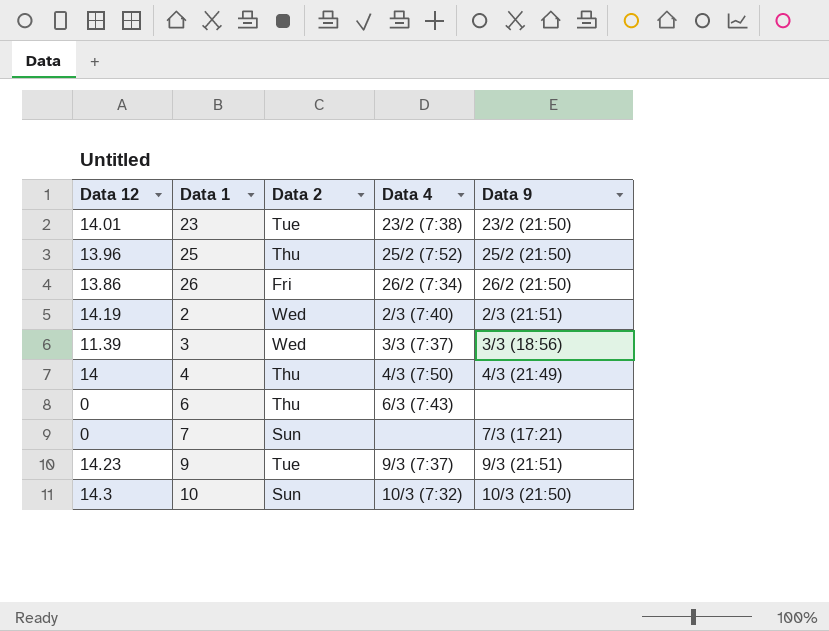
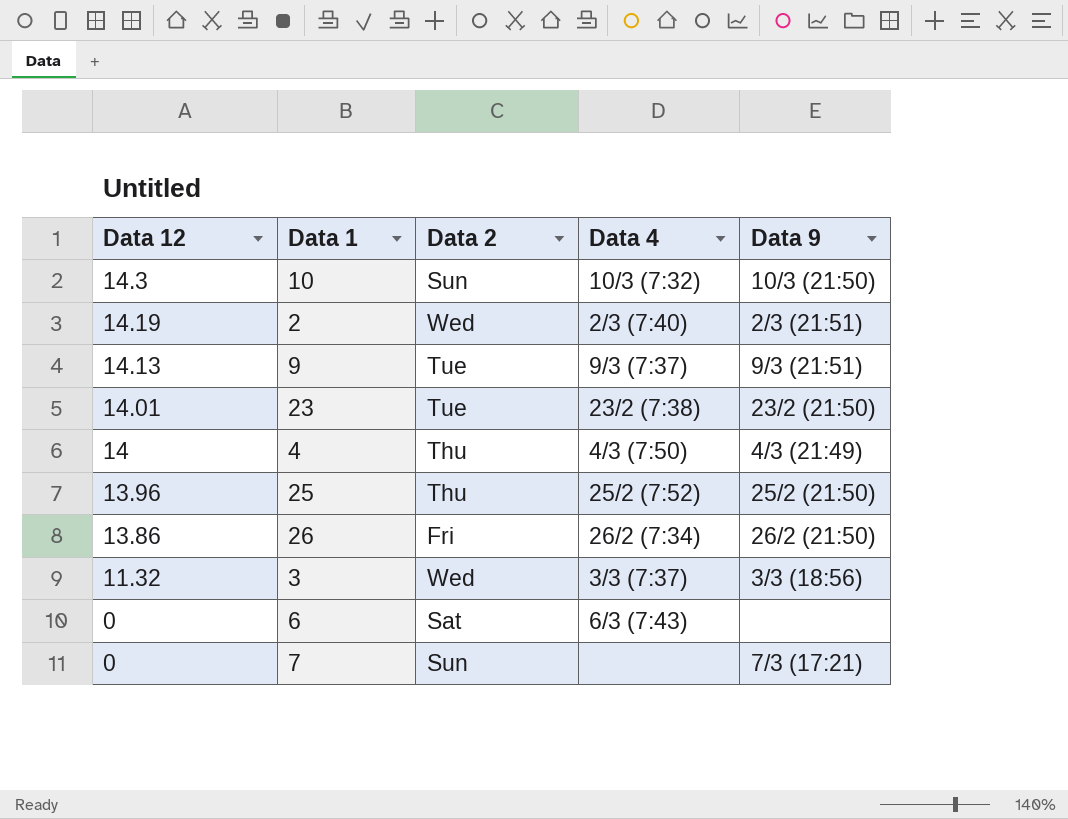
row order: none -> Data 12 descending
9 | Data 12: 14.23 -> 14.13
3 | Data 12: 11.39 -> 11.32
6 | Data 2: Thu -> Sat

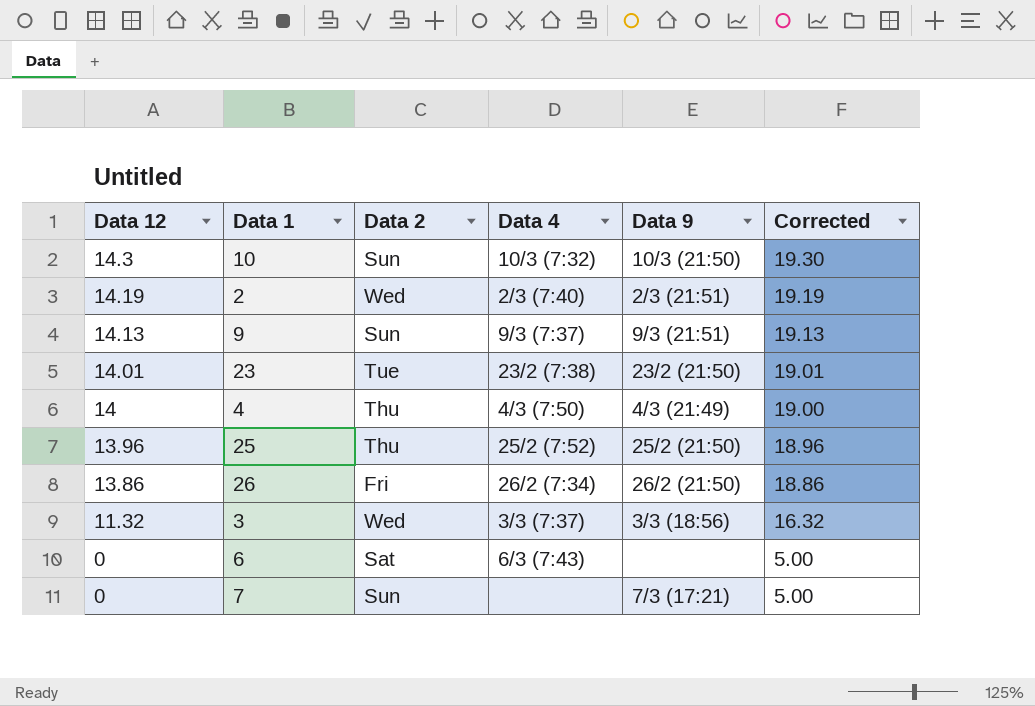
column Corrected | formula: none -> [Data 12] + 5
9 | Data 2: Tue -> Sun

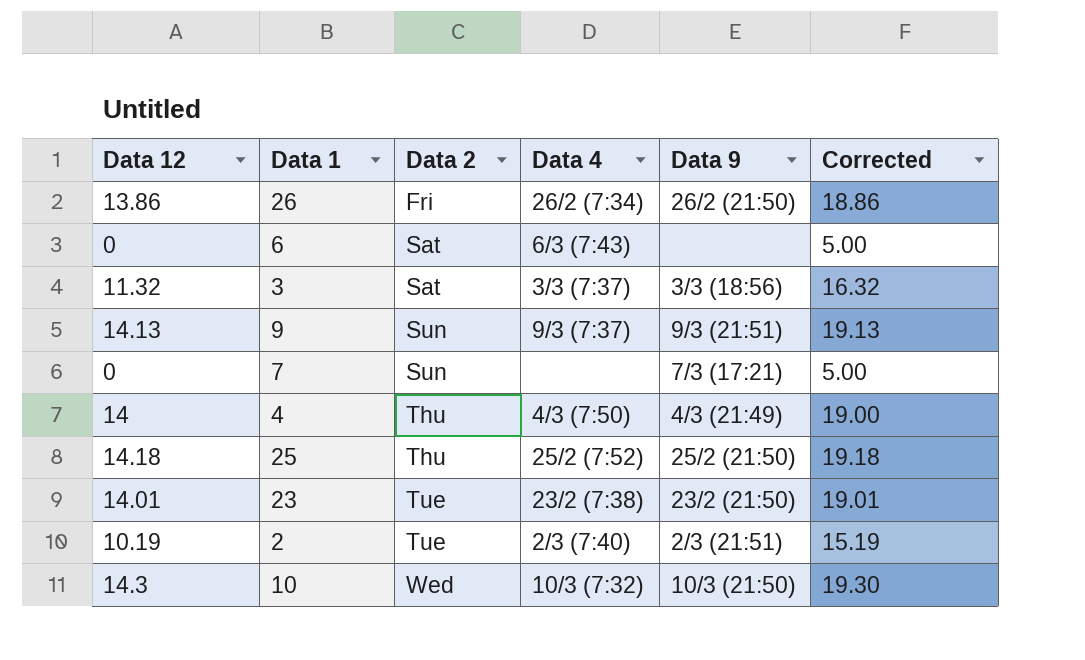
row order: Data 12 descending -> Data 2 ascending
3 | Data 2: Wed -> Sat
25 | Data 12: 13.96 -> 14.18
25 | Corrected: 18.96 -> 19.18
2 | Data 12: 14.19 -> 10.19
2 | Data 2: Wed -> Tue
2 | Corrected: 19.19 -> 15.19
10 | Data 2: Sun -> Wed

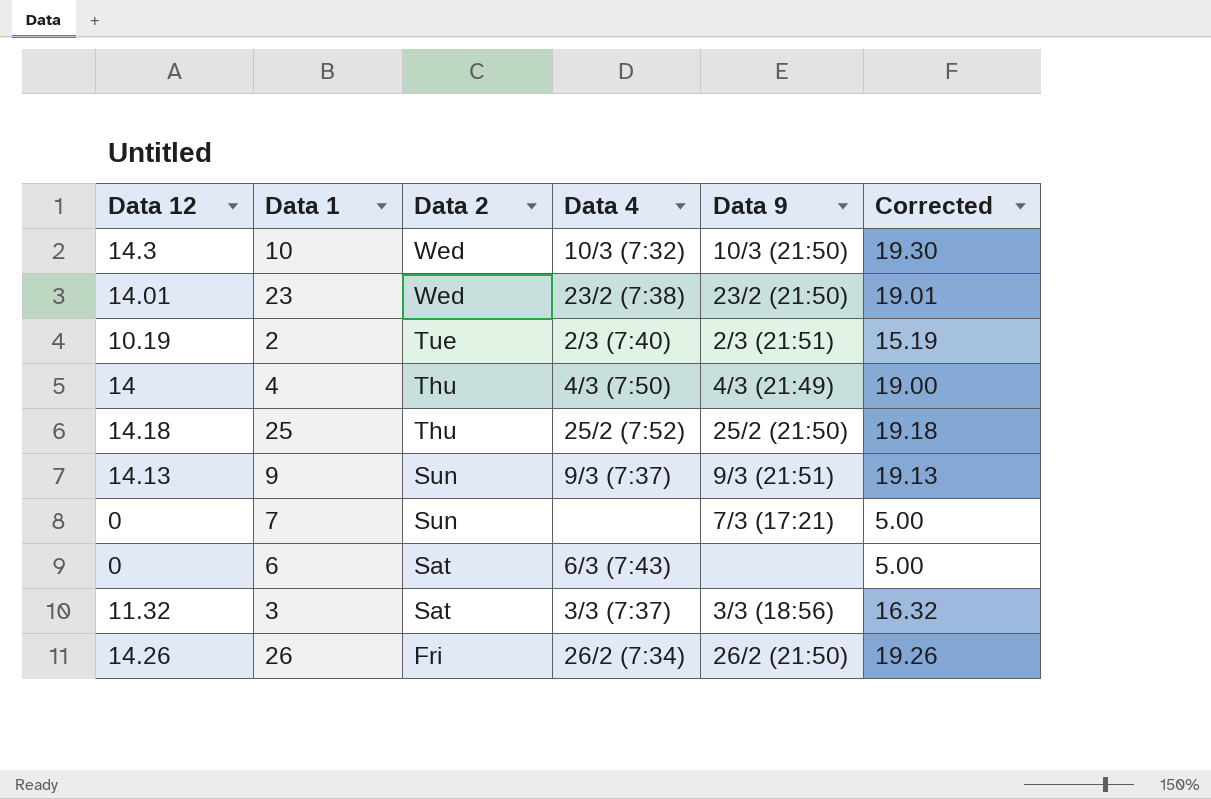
row order: Data 2 ascending -> Data 2 descending
23 | Data 2: Tue -> Wed
26 | Data 12: 13.86 -> 14.26
26 | Corrected: 18.86 -> 19.26

